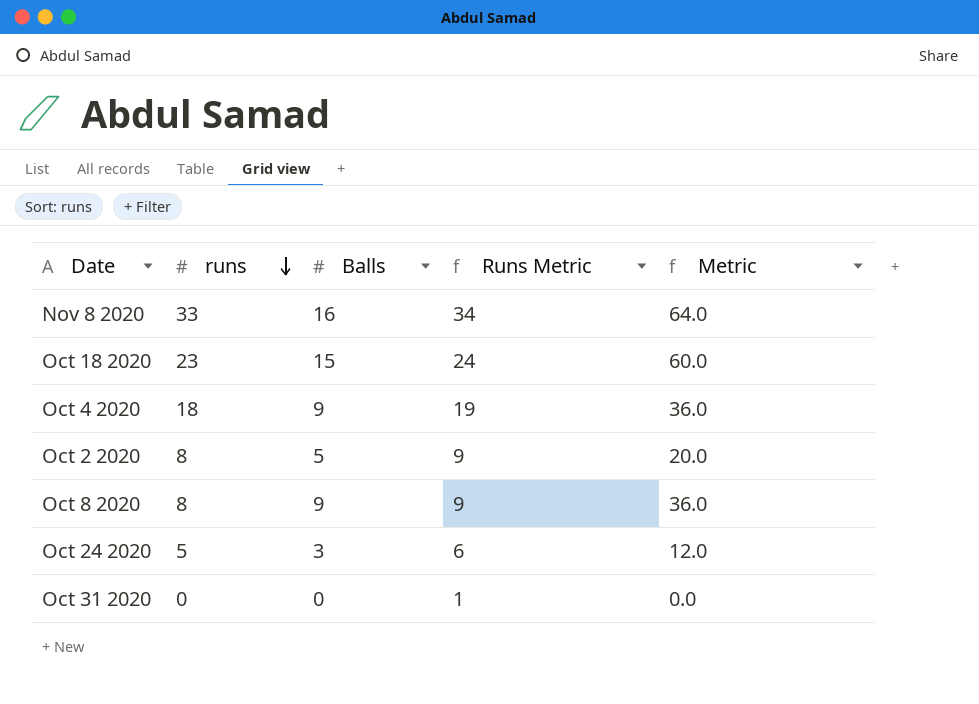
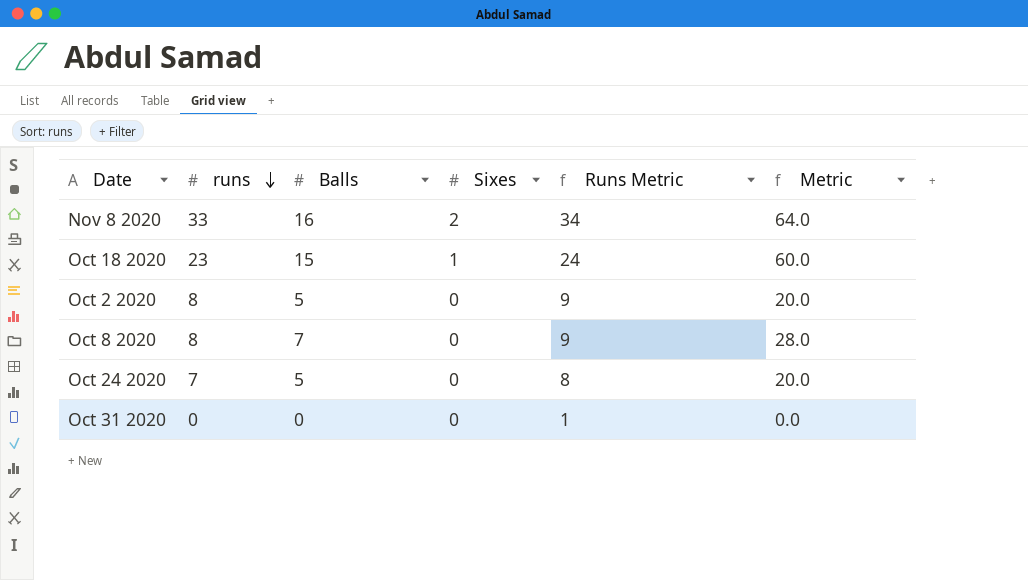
column Sixes | position: none -> 4
row Oct 4 2020: 18 | 9 | 19 | 36.0 -> none
Oct 8 2020 | Balls: 9 -> 7
Oct 8 2020 | Metric: 36.0 -> 28.0
Oct 24 2020 | runs: 5 -> 7
Oct 24 2020 | Balls: 3 -> 5
Oct 24 2020 | Runs Metric: 6 -> 8
Oct 24 2020 | Metric: 12.0 -> 20.0

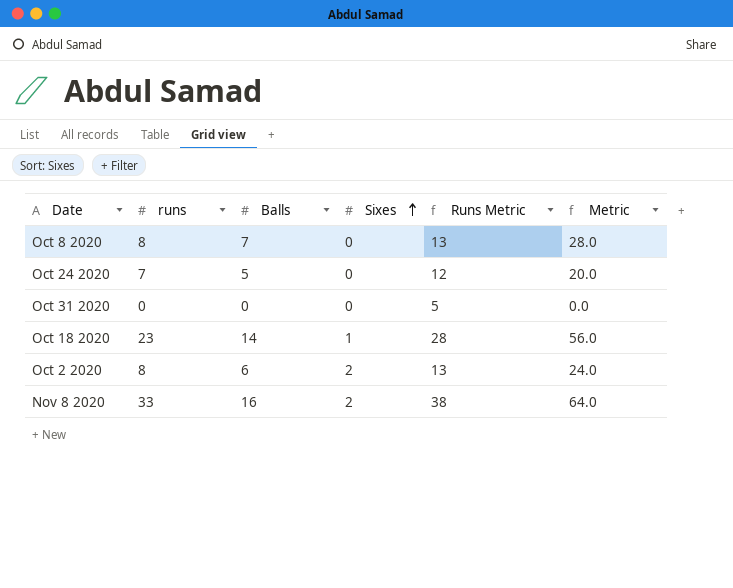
row order: runs descending -> Sixes ascending
column Runs Metric | formula: [runs] + 1 -> [runs] + 5
Oct 18 2020 | Balls: 15 -> 14
Oct 18 2020 | Metric: 60.0 -> 56.0
Oct 2 2020 | Balls: 5 -> 6
Oct 2 2020 | Sixes: 0 -> 2
Oct 2 2020 | Metric: 20.0 -> 24.0

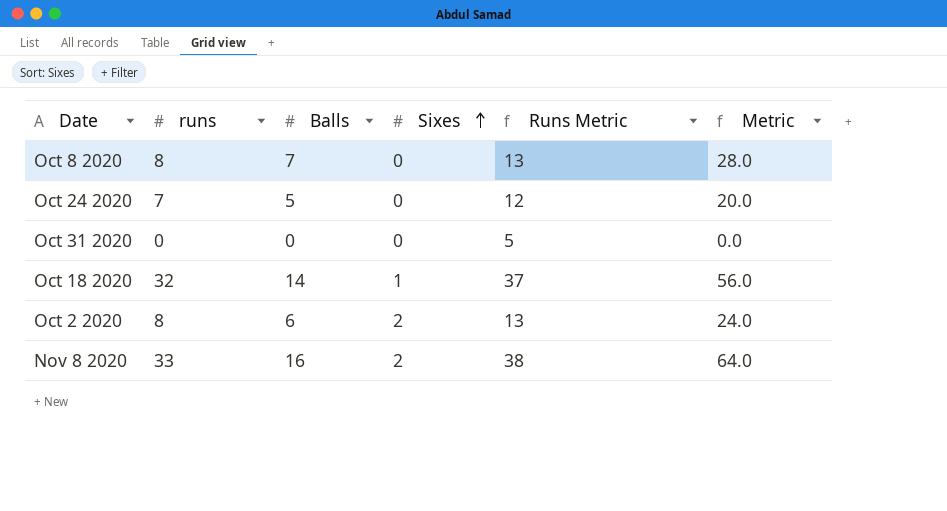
Oct 18 2020 | runs: 23 -> 32
Oct 18 2020 | Runs Metric: 28 -> 37

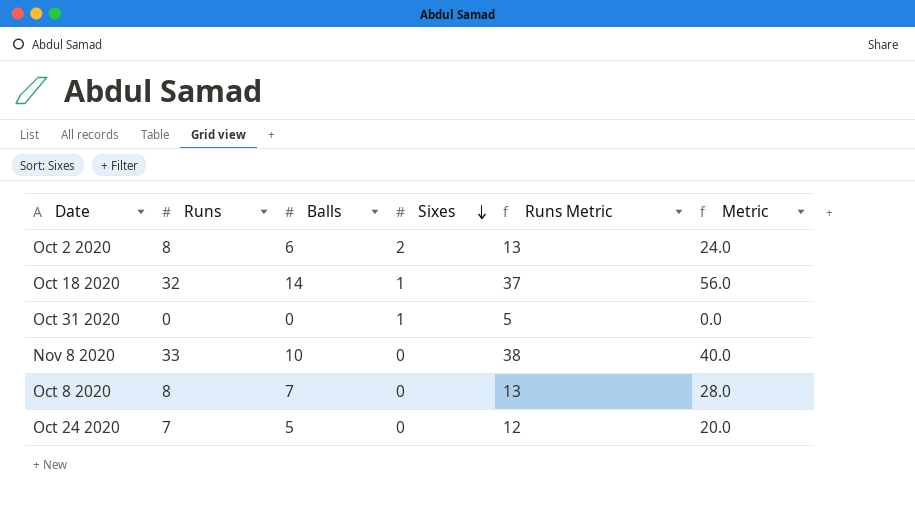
row order: Sixes ascending -> Sixes descending
column name: runs -> Runs
Oct 31 2020 | Sixes: 0 -> 1
Nov 8 2020 | Balls: 16 -> 10
Nov 8 2020 | Sixes: 2 -> 0
Nov 8 2020 | Metric: 64.0 -> 40.0

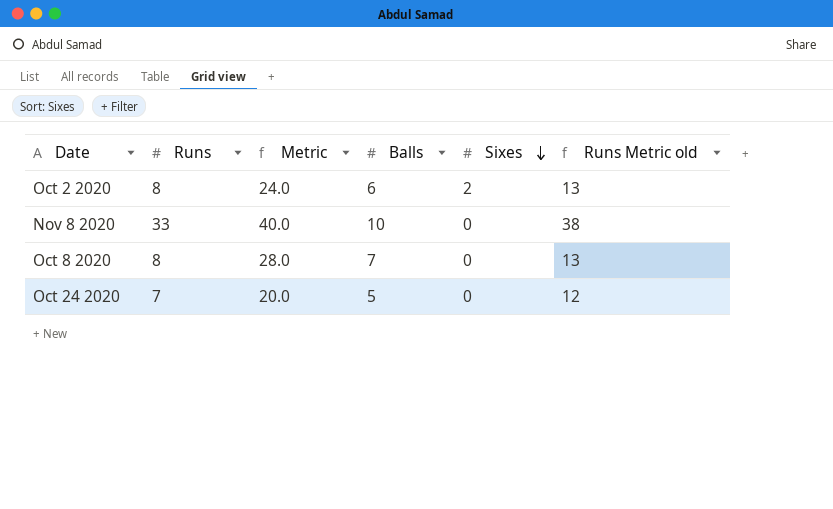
column Metric | position: 6 -> 3
column name: Runs Metric -> Runs Metric old
row Oct 18 2020: 32 | 14 | 1 | 37 | 56.0 -> none
row Oct 31 2020: 0 | 0 | 1 | 5 | 0.0 -> none

